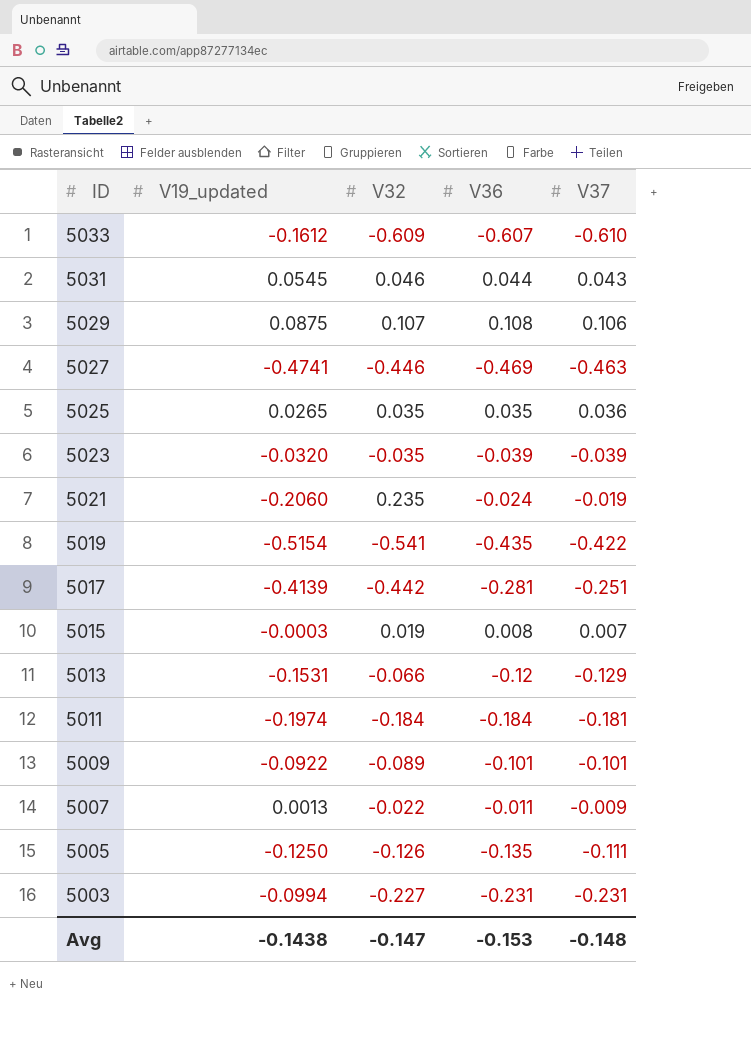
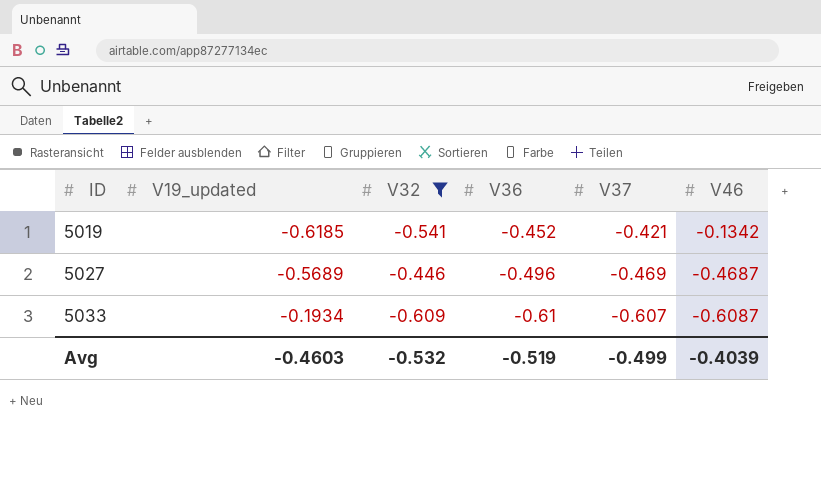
filter: none -> V32 <= -0.446
row order: ID descending -> ID ascending
column V46 | position: none -> 6
5019 | V19_updated: -0.5154 -> -0.6185
5019 | V36: -0.435 -> -0.452
5019 | V37: -0.422 -> -0.421
5027 | V19_updated: -0.4741 -> -0.5689
5027 | V36: -0.469 -> -0.496
5027 | V37: -0.463 -> -0.469
5033 | V19_updated: -0.1612 -> -0.1934
5033 | V36: -0.607 -> -0.61
5033 | V37: -0.610 -> -0.607
Avg | V19_updated: -0.1438 -> -0.4603
Avg | V32: -0.147 -> -0.532
Avg | V36: -0.153 -> -0.519
Avg | V37: -0.148 -> -0.499

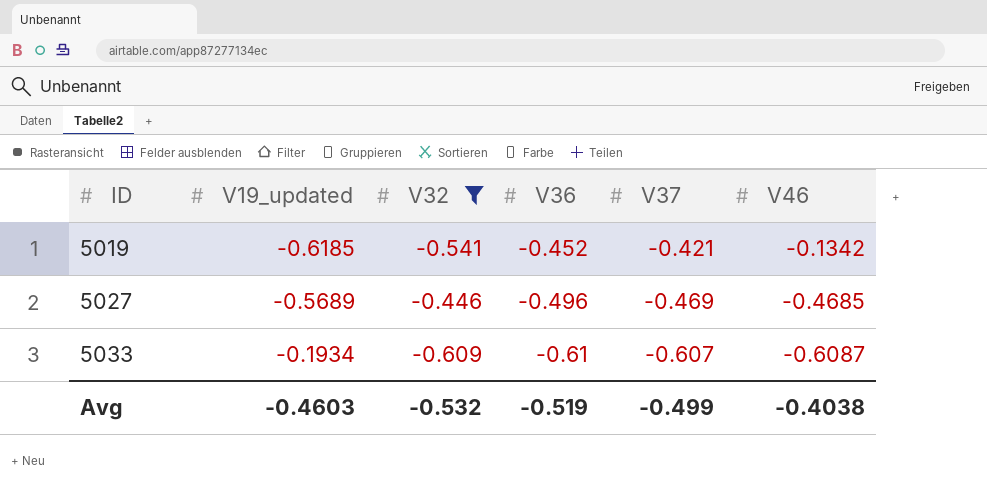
5027 | V46: -0.4687 -> -0.4685
Avg | V46: -0.4039 -> -0.4038

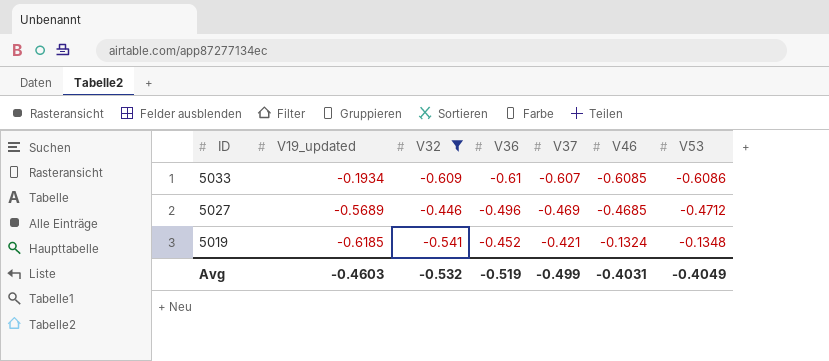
row order: ID ascending -> ID descending
column V53 | position: none -> 7
5033 | V46: -0.6087 -> -0.6085
5019 | V46: -0.1342 -> -0.1324
Avg | V46: -0.4038 -> -0.4031

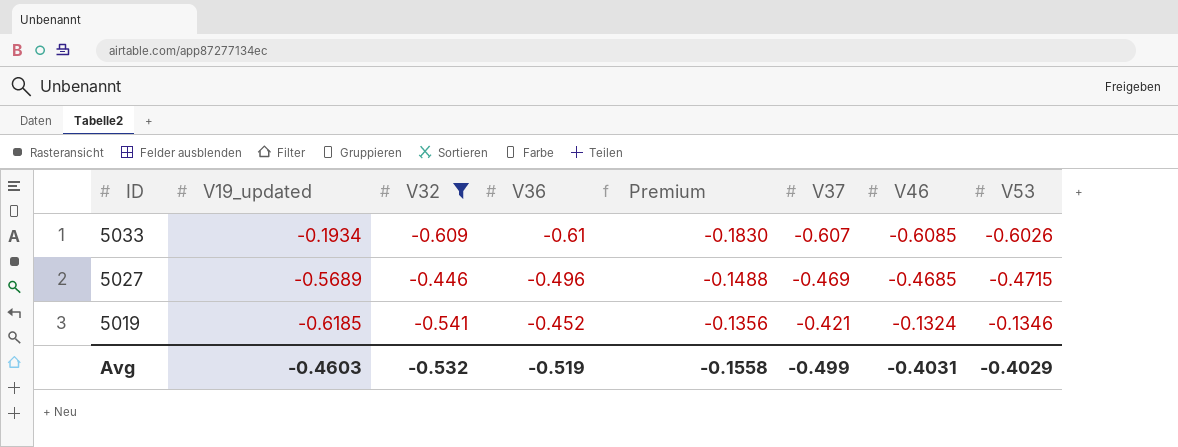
column Premium | formula: none -> [V36] * 0.3
5033 | V53: -0.6086 -> -0.6026
5027 | V53: -0.4712 -> -0.4715
5019 | V53: -0.1348 -> -0.1346
Avg | V53: -0.4049 -> -0.4029

